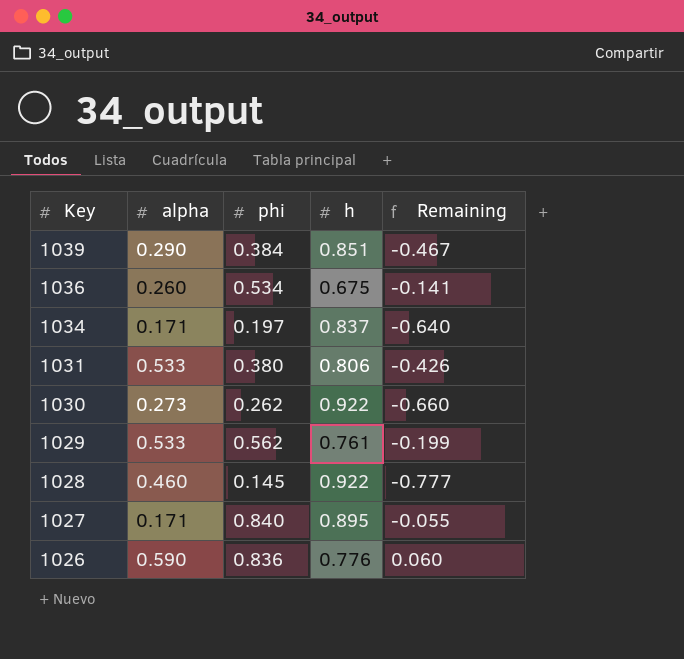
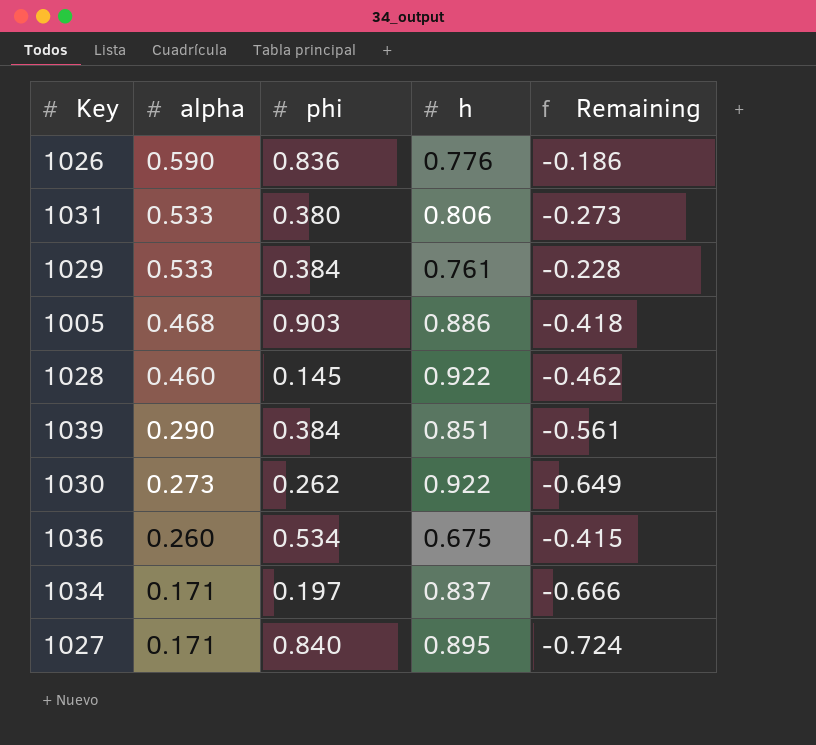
row order: Key descending -> alpha descending
column Remaining | formula: [phi] - [h] -> [alpha] - [h]
1029 | phi: 0.562 -> 0.384
row 1005: none -> 0.468 | 0.903 | 0.886 | -0.418

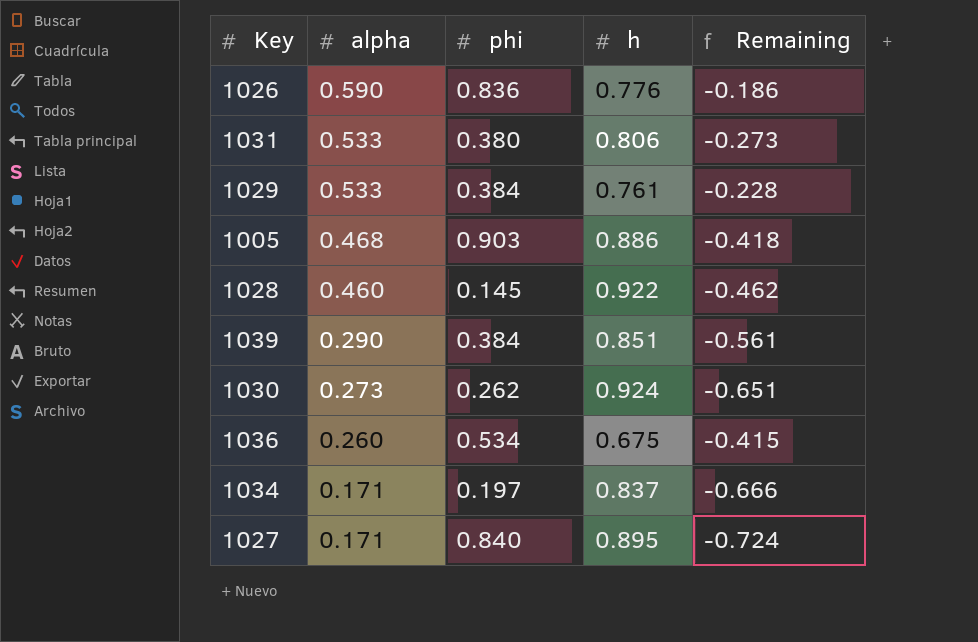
1030 | h: 0.922 -> 0.924
1030 | Remaining: -0.649 -> -0.651

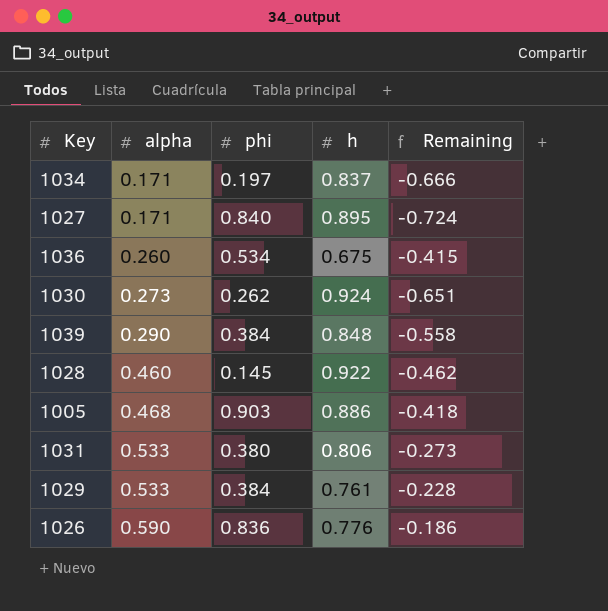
row order: alpha descending -> alpha ascending
1039 | h: 0.851 -> 0.848
1039 | Remaining: -0.561 -> -0.558

